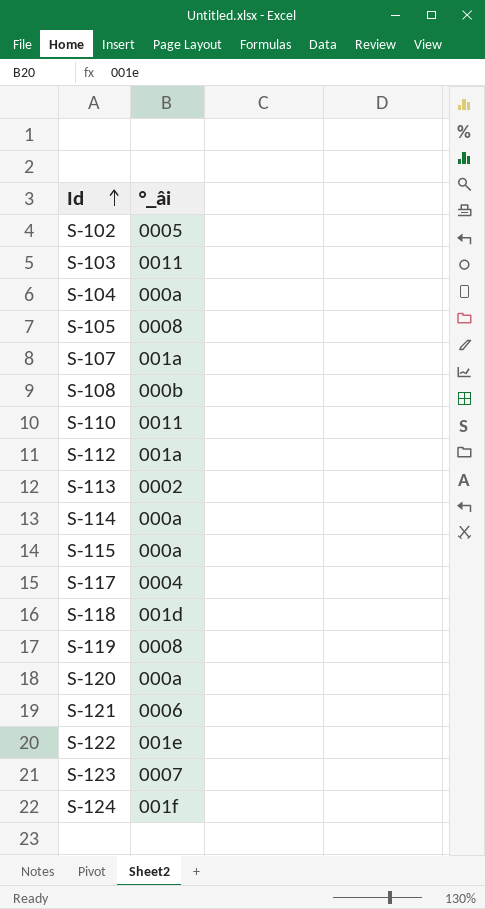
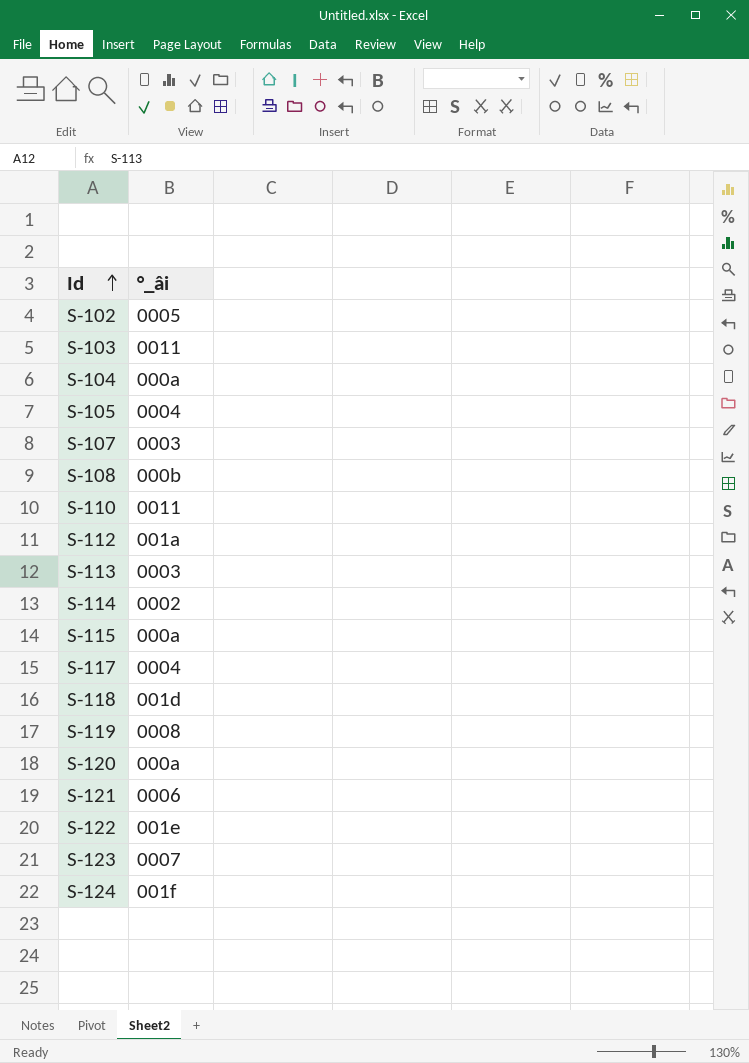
S-105 | °_âi: 0008 -> 0004
S-107 | °_âi: 001a -> 0003
S-113 | °_âi: 0002 -> 0003
S-114 | °_âi: 000a -> 0002

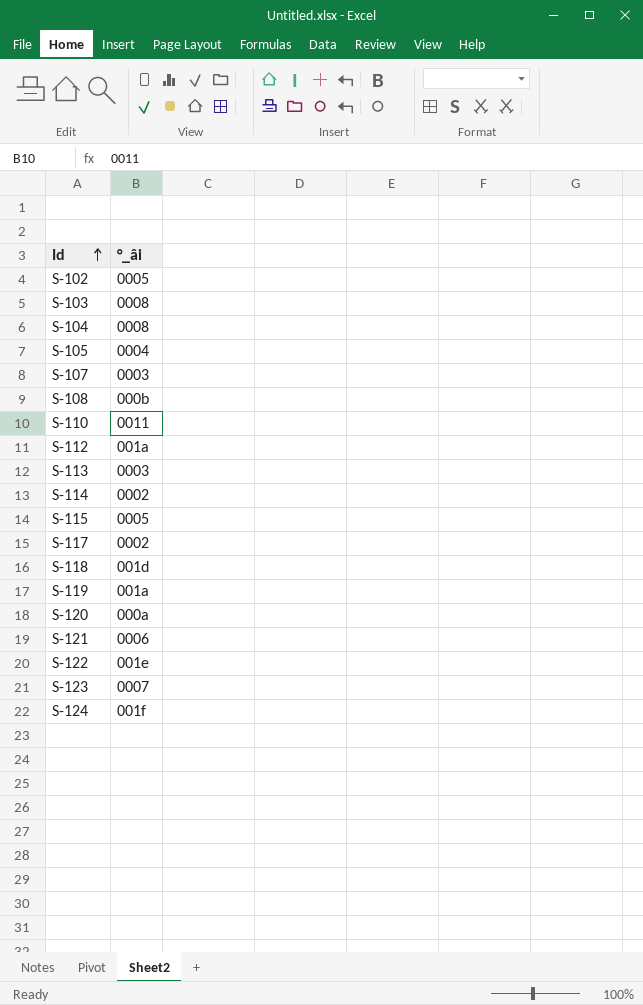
S-103 | °_âi: 0011 -> 0008
S-104 | °_âi: 000a -> 0008
S-115 | °_âi: 000a -> 0005
S-117 | °_âi: 0004 -> 0002
S-119 | °_âi: 0008 -> 001a

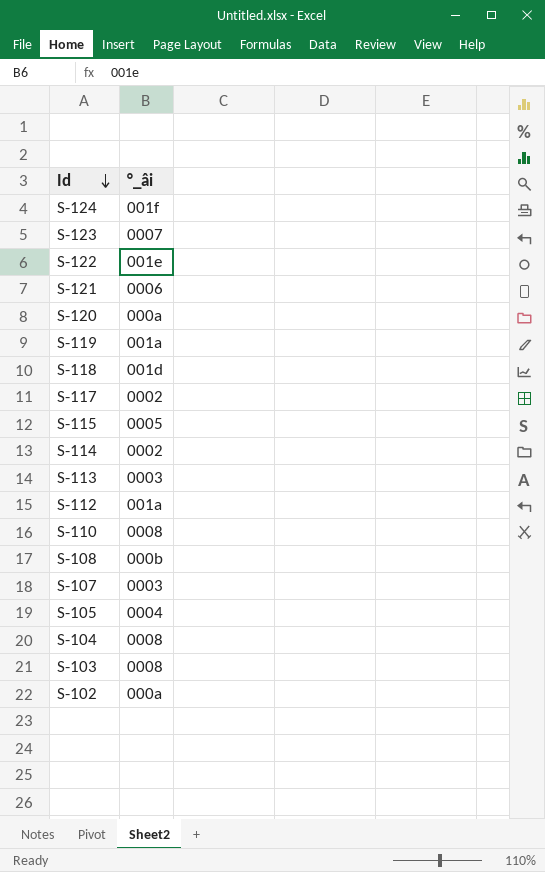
row order: Id ascending -> Id descending
S-110 | °_âi: 0011 -> 0008
S-102 | °_âi: 0005 -> 000a

